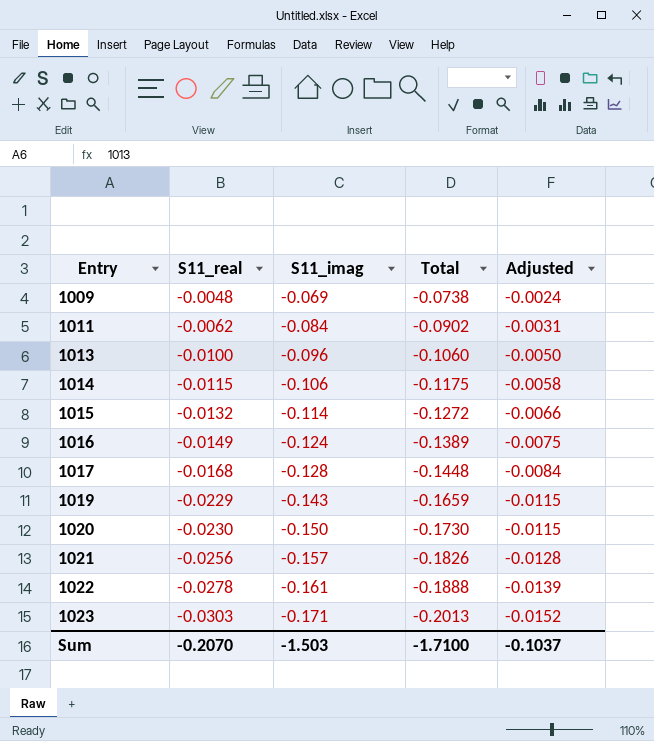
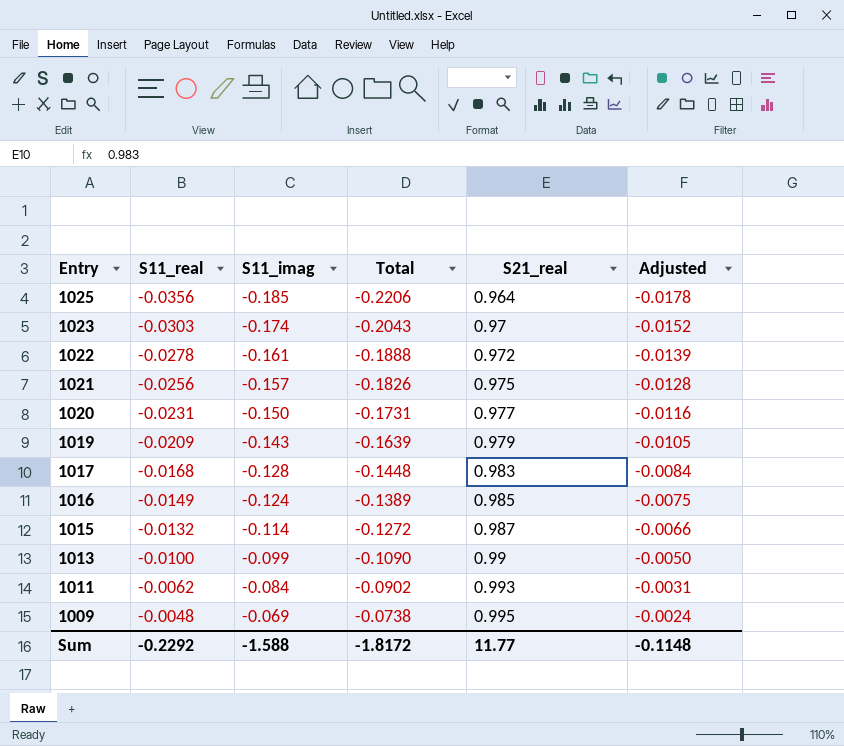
row order: Entry ascending -> Entry descending
column S21_real | position: none -> 5
row 1014: -0.0115 | -0.106 | -0.1175 | -0.0058 -> none
row 1025: none -> -0.0356 | -0.185 | -0.2206 | 0.964 | -0.0178
1023 | S11_imag: -0.171 -> -0.174
1023 | Total: -0.2013 -> -0.2043
1020 | S11_real: -0.0230 -> -0.0231
1020 | Total: -0.1730 -> -0.1731
1020 | Adjusted: -0.0115 -> -0.0116
1019 | S11_real: -0.0229 -> -0.0209
1019 | Total: -0.1659 -> -0.1639
1019 | Adjusted: -0.0115 -> -0.0105
1013 | S11_imag: -0.096 -> -0.099
1013 | Total: -0.1060 -> -0.1090
Sum | S11_real: -0.2070 -> -0.2292
Sum | S11_imag: -1.503 -> -1.588
Sum | Total: -1.7100 -> -1.8172
Sum | Adjusted: -0.1037 -> -0.1148

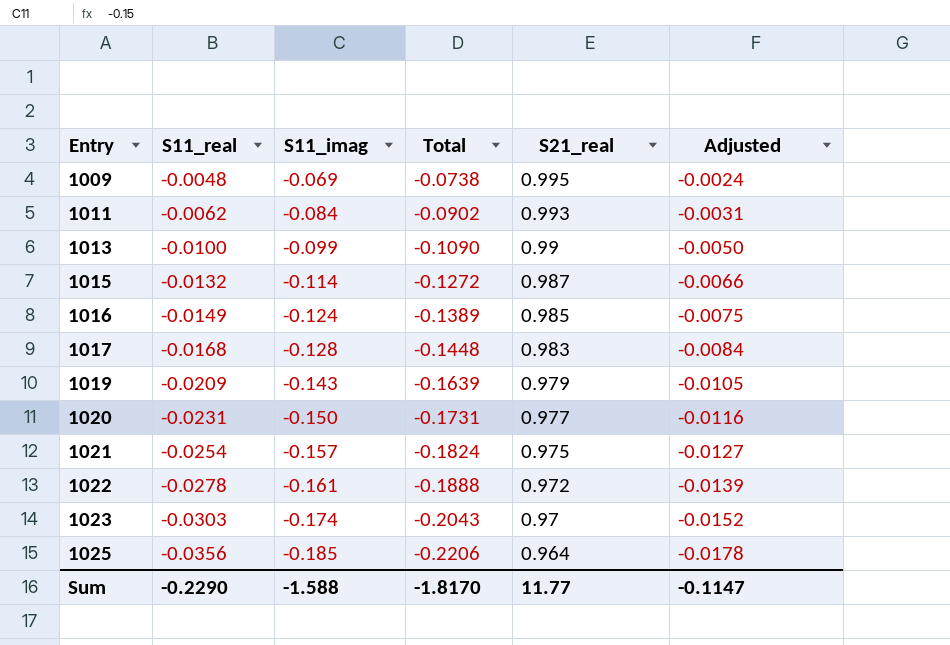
row order: Entry descending -> Entry ascending
1021 | S11_real: -0.0256 -> -0.0254
1021 | Total: -0.1826 -> -0.1824
1021 | Adjusted: -0.0128 -> -0.0127
Sum | S11_real: -0.2292 -> -0.2290
Sum | Total: -1.8172 -> -1.8170
Sum | Adjusted: -0.1148 -> -0.1147

